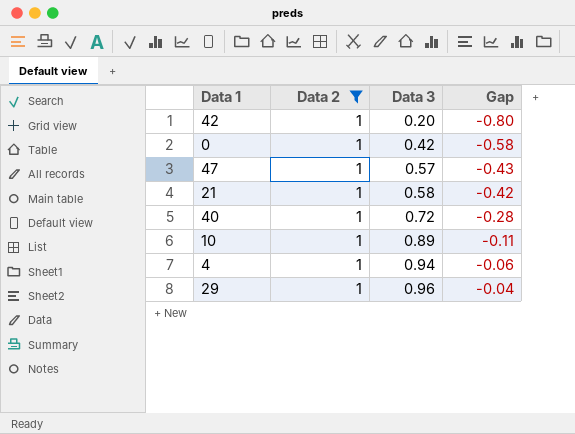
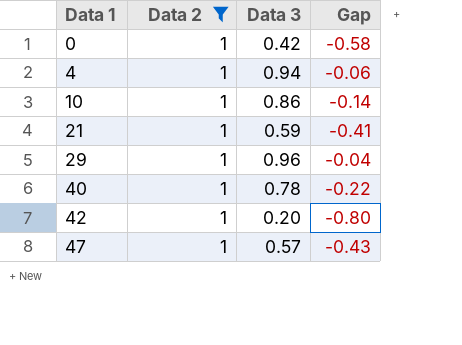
row order: Data 3 ascending -> Data 1 ascending
10 | Data 3: 0.89 -> 0.86
10 | Gap: -0.11 -> -0.14
21 | Data 3: 0.58 -> 0.59
21 | Gap: -0.42 -> -0.41
40 | Data 3: 0.72 -> 0.78
40 | Gap: -0.28 -> -0.22

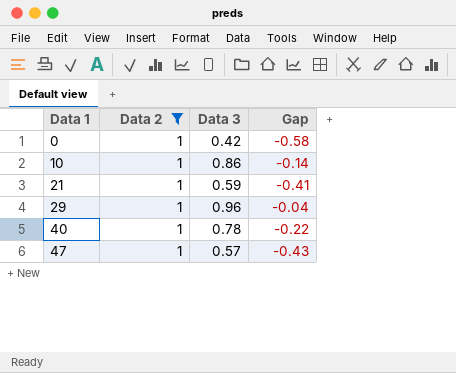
row 4: 1 | 0.94 | -0.06 -> none
row 42: 1 | 0.20 | -0.80 -> none

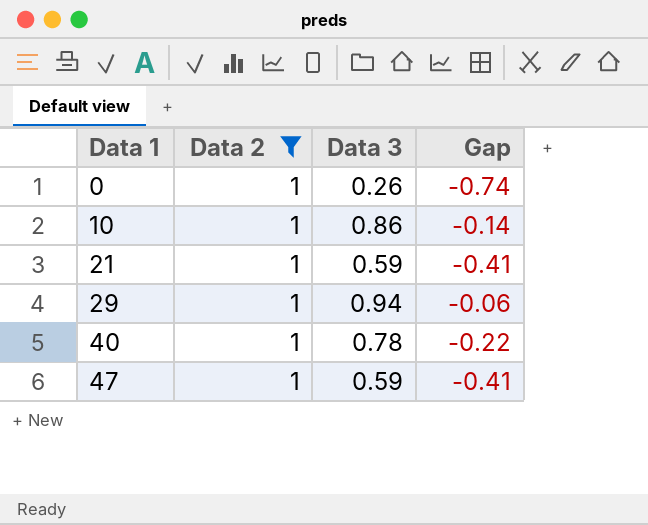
0 | Data 3: 0.42 -> 0.26
0 | Gap: -0.58 -> -0.74
29 | Data 3: 0.96 -> 0.94
29 | Gap: -0.04 -> -0.06
47 | Data 3: 0.57 -> 0.59
47 | Gap: -0.43 -> -0.41

